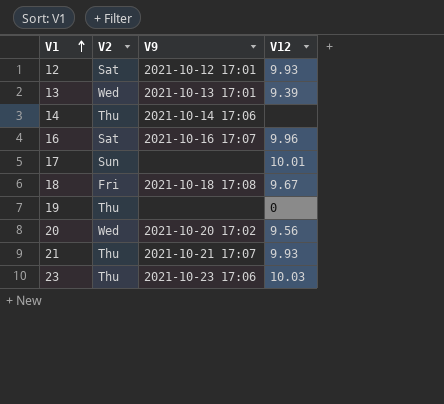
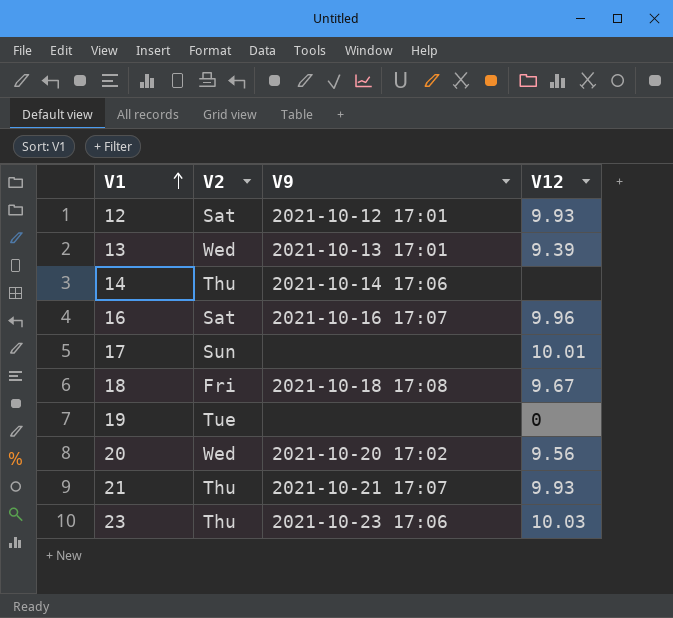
19 | V2: Thu -> Tue

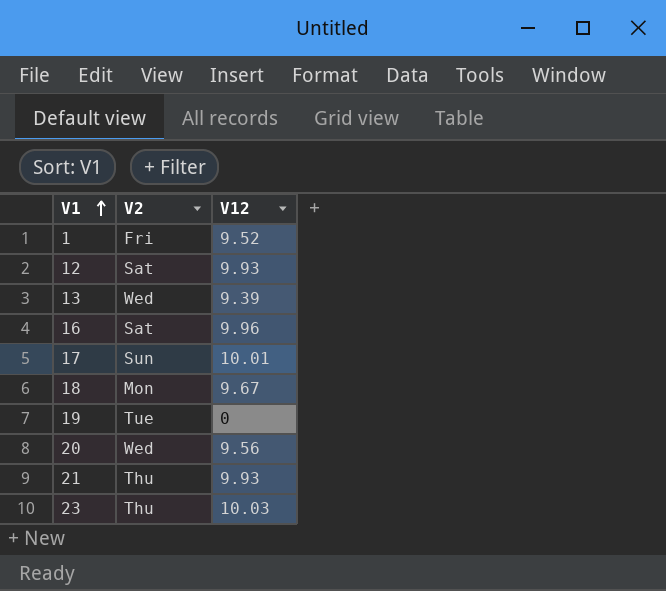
column V9 | position: 3 -> none
row 14: Thu | 2021-10-14 17:06 | none -> none
row 1: none -> Fri | 9.52
18 | V2: Fri -> Mon

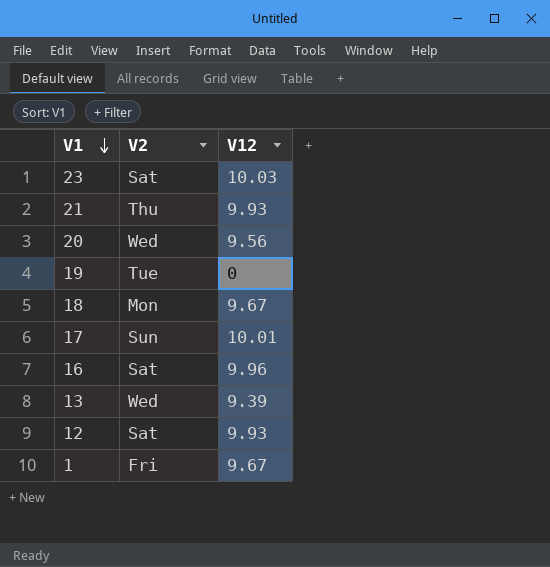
row order: V1 ascending -> V1 descending
23 | V2: Thu -> Sat
1 | V12: 9.52 -> 9.67

